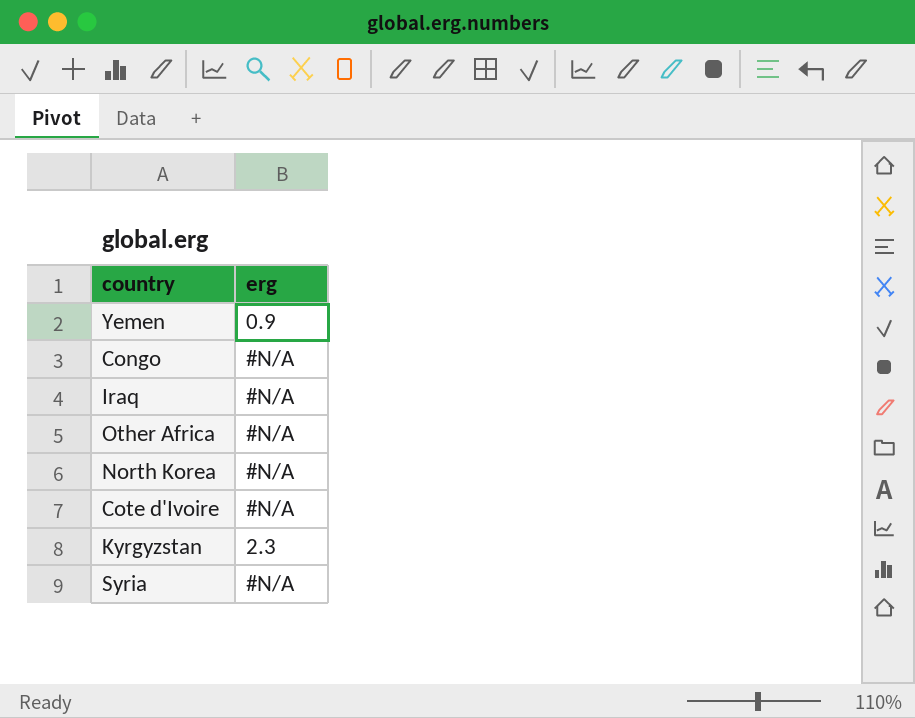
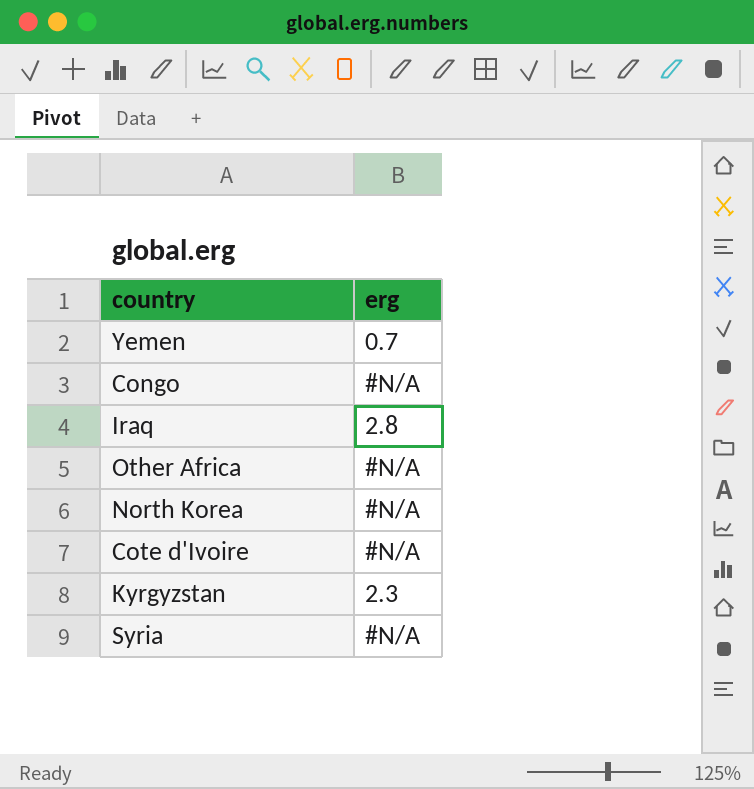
Yemen | erg: 0.9 -> 0.7
Iraq | erg: #N/A -> 2.8

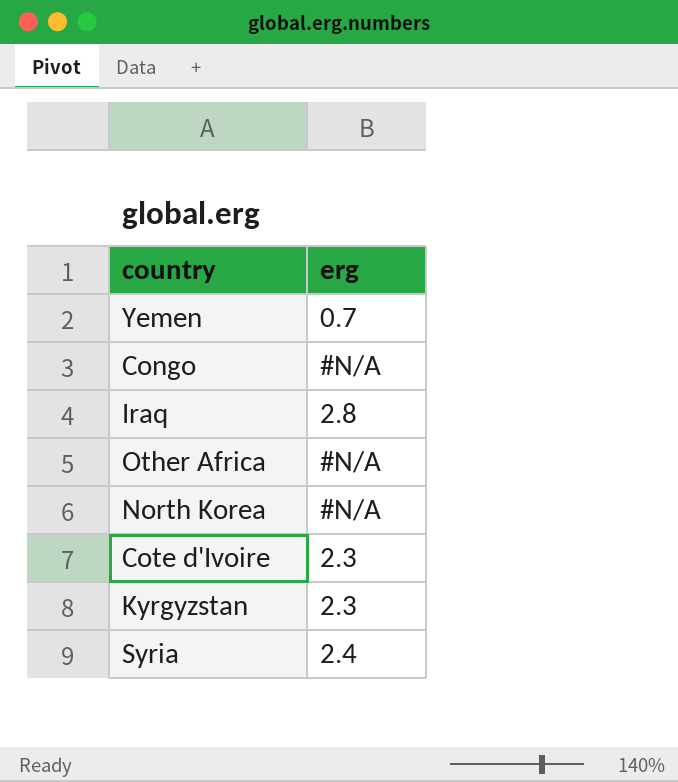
Cote d'Ivoire | erg: #N/A -> 2.3
Syria | erg: #N/A -> 2.4

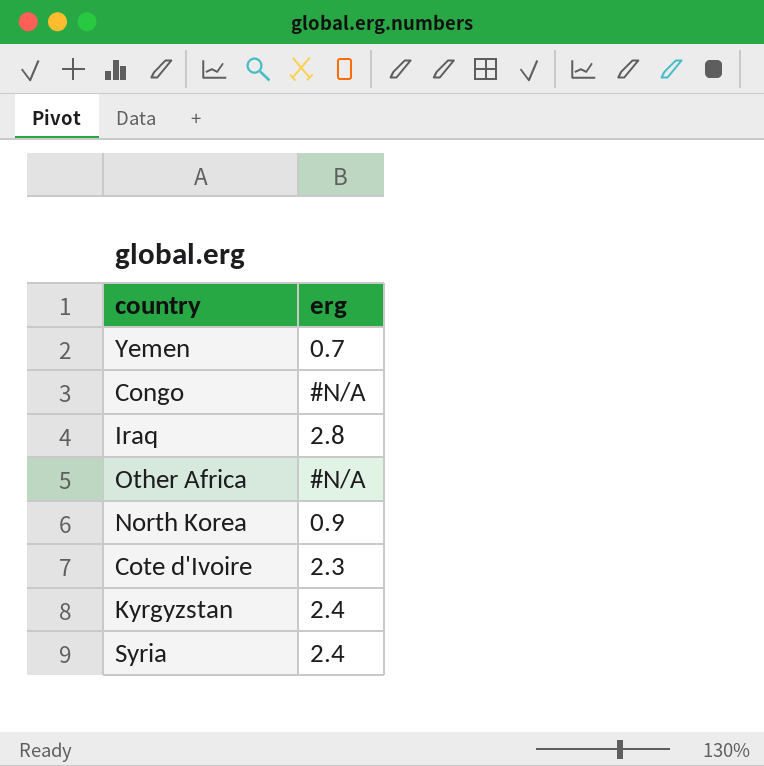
North Korea | erg: #N/A -> 0.9
Kyrgyzstan | erg: 2.3 -> 2.4

